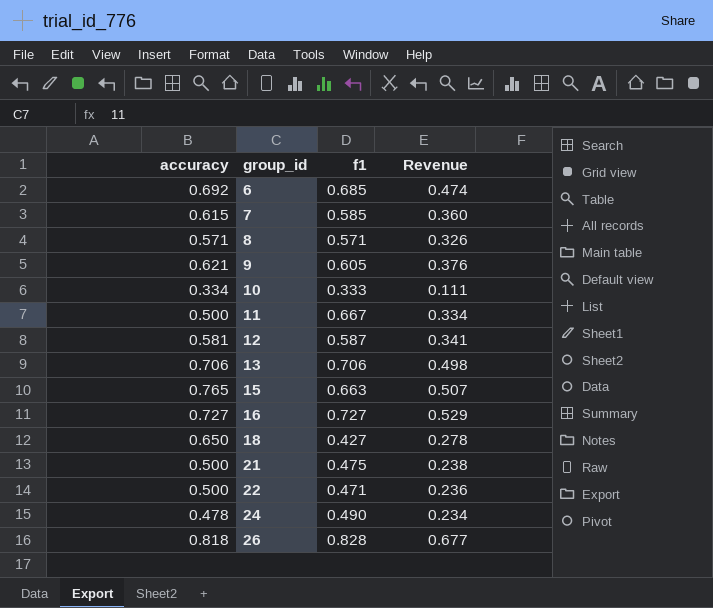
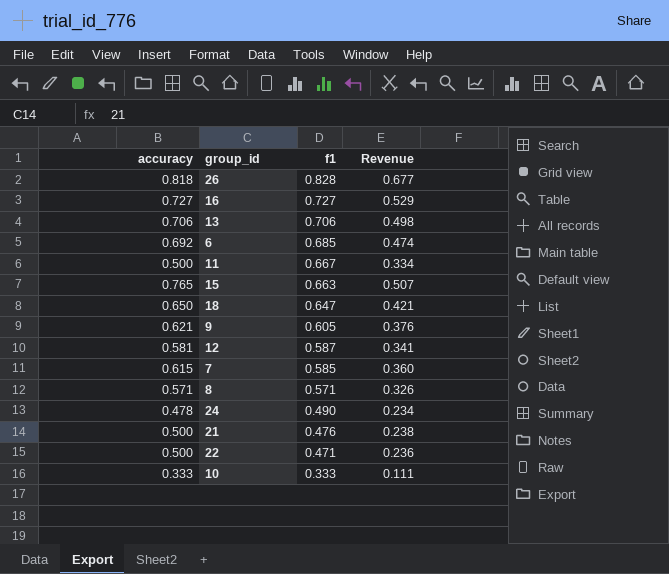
row order: group_id ascending -> f1 descending
18 | f1: 0.427 -> 0.647
18 | Revenue: 0.278 -> 0.421
21 | f1: 0.475 -> 0.476
10 | accuracy: 0.334 -> 0.333

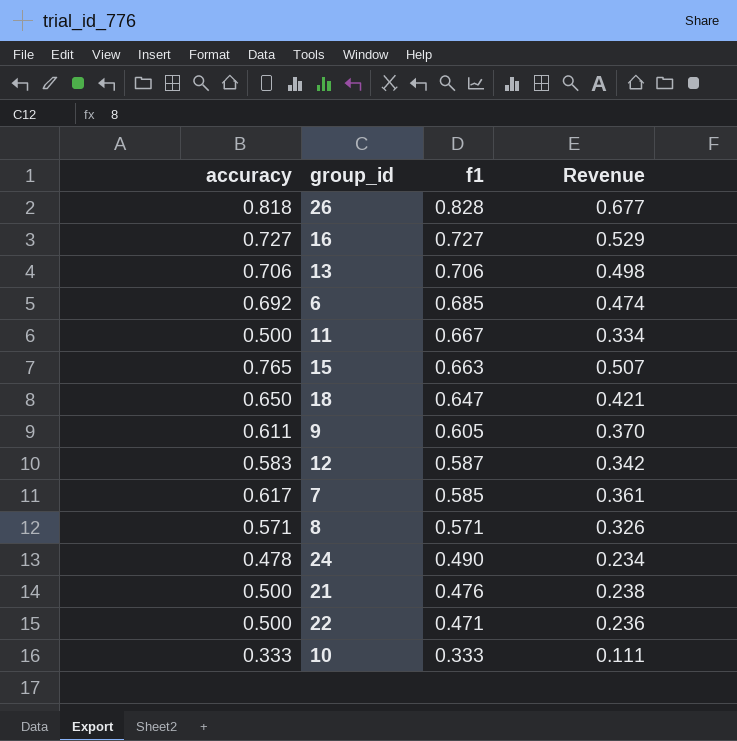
9 | accuracy: 0.621 -> 0.611
9 | Revenue: 0.376 -> 0.370
12 | accuracy: 0.581 -> 0.583
12 | Revenue: 0.341 -> 0.342
7 | accuracy: 0.615 -> 0.617
7 | Revenue: 0.360 -> 0.361

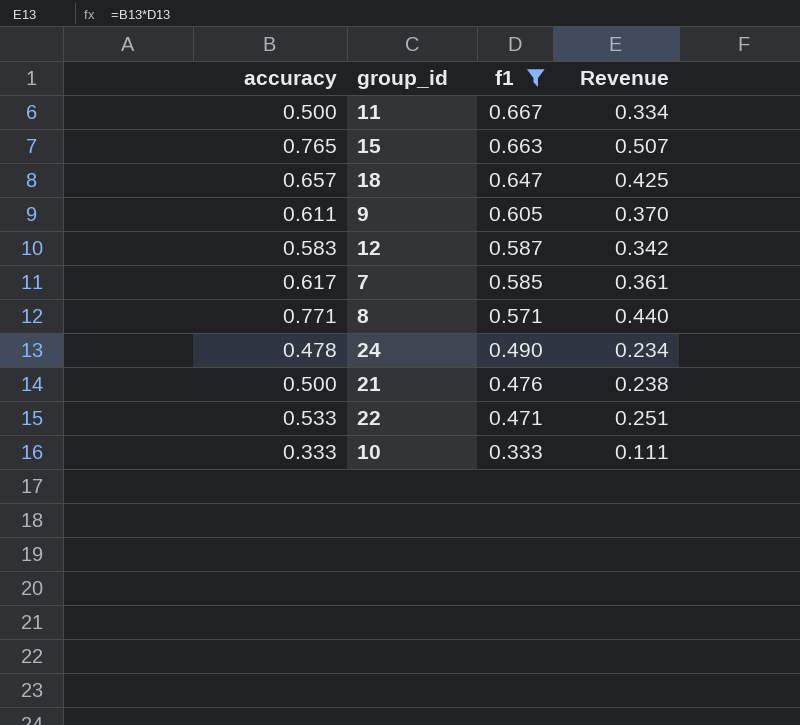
filter: none -> f1 <= 0.667
18 | accuracy: 0.650 -> 0.657
18 | Revenue: 0.421 -> 0.425
8 | accuracy: 0.571 -> 0.771
8 | Revenue: 0.326 -> 0.440
22 | accuracy: 0.500 -> 0.533
22 | Revenue: 0.236 -> 0.251

